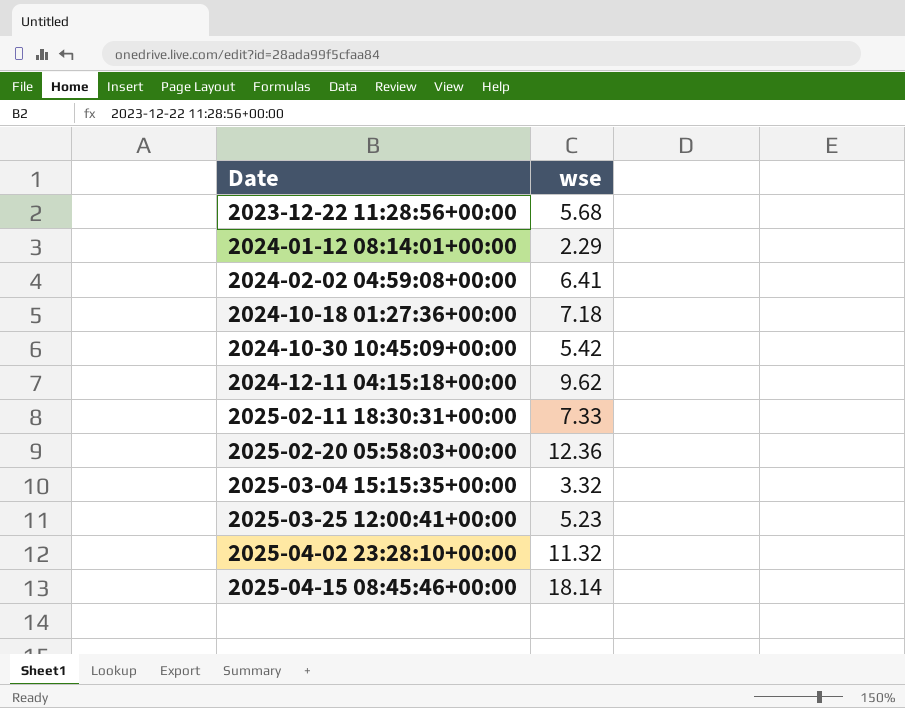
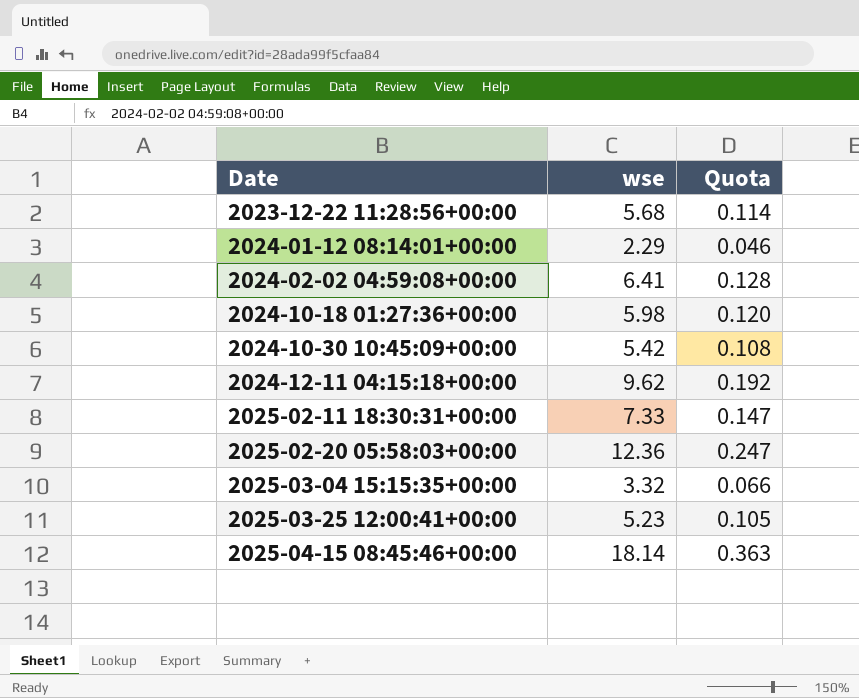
column Quota | formula: none -> [wse] * 0.02
row 2025-04-02 23:28:10+00:00: 11.32 -> none
2024-10-18 01:27:36+00:00 | wse: 7.18 -> 5.98

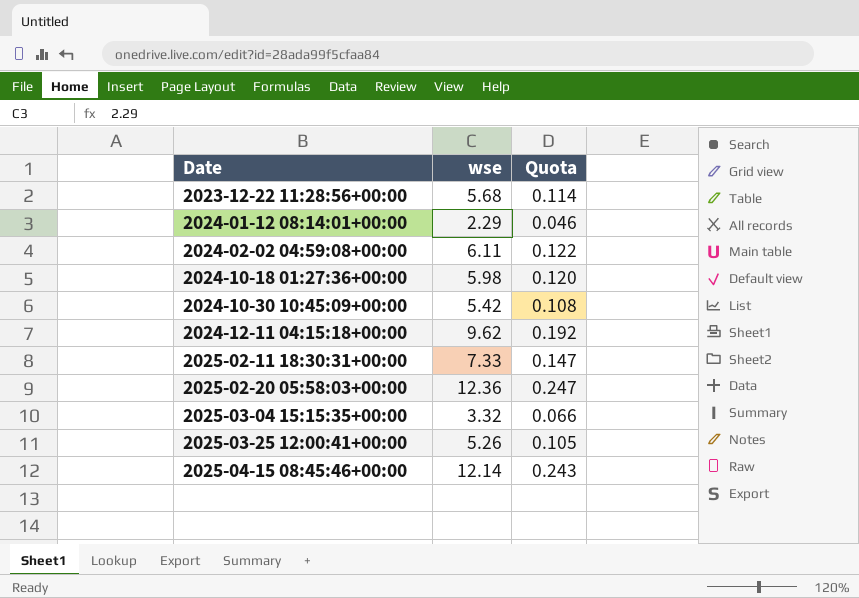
2024-02-02 04:59:08+00:00 | wse: 6.41 -> 6.11
2024-02-02 04:59:08+00:00 | Quota: 0.128 -> 0.122
2025-03-25 12:00:41+00:00 | wse: 5.23 -> 5.26
2025-04-15 08:45:46+00:00 | wse: 18.14 -> 12.14
2025-04-15 08:45:46+00:00 | Quota: 0.363 -> 0.243

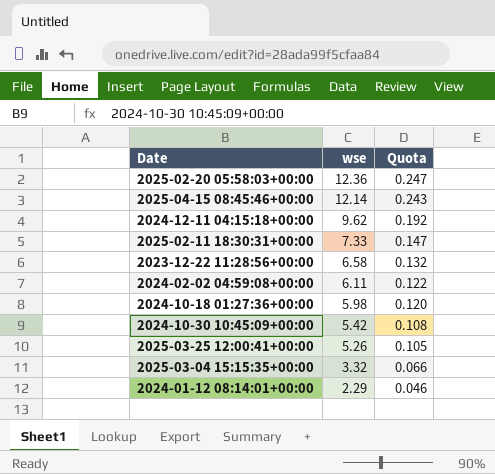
row order: Date ascending -> wse descending
2023-12-22 11:28:56+00:00 | wse: 5.68 -> 6.58
2023-12-22 11:28:56+00:00 | Quota: 0.114 -> 0.132

